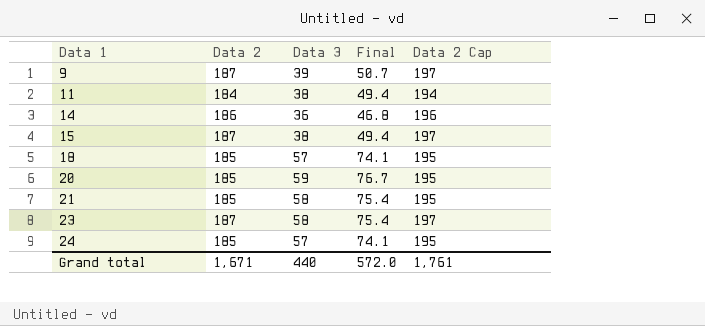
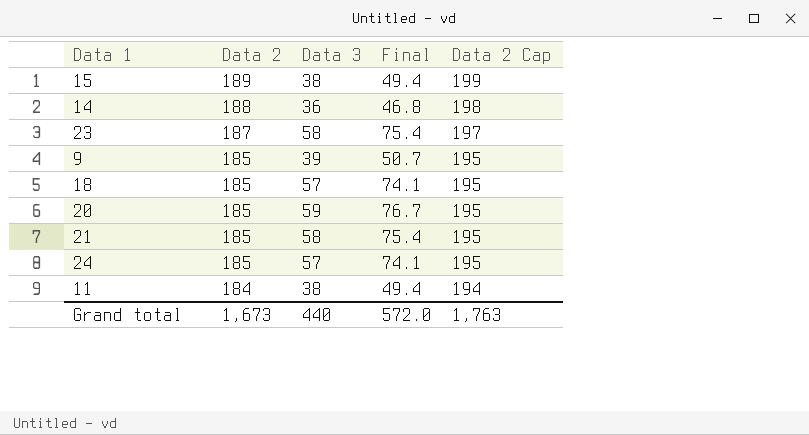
row order: Data 1 ascending -> Data 2 descending
15 | Data 2: 187 -> 189
15 | Data 2 Cap: 197 -> 199
14 | Data 2: 186 -> 188
14 | Data 2 Cap: 196 -> 198
9 | Data 2: 187 -> 185
9 | Data 2 Cap: 197 -> 195
Grand total | Data 2: 1,671 -> 1,673
Grand total | Data 2 Cap: 1,761 -> 1,763

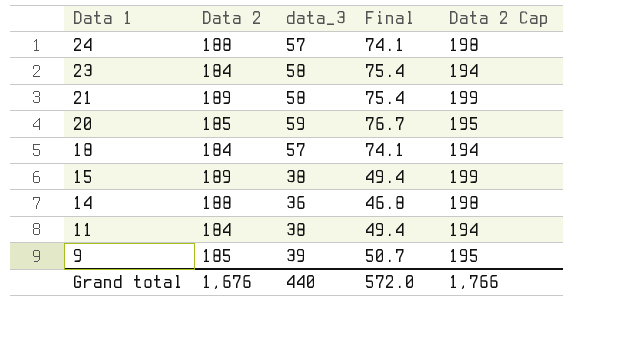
row order: Data 2 descending -> Data 1 descending
column name: Data 3 -> data_3
24 | Data 2: 185 -> 188
24 | Data 2 Cap: 195 -> 198
23 | Data 2: 187 -> 184
23 | Data 2 Cap: 197 -> 194
21 | Data 2: 185 -> 189
21 | Data 2 Cap: 195 -> 199
18 | Data 2: 185 -> 184
18 | Data 2 Cap: 195 -> 194
Grand total | Data 2: 1,673 -> 1,676
Grand total | Data 2 Cap: 1,763 -> 1,766

